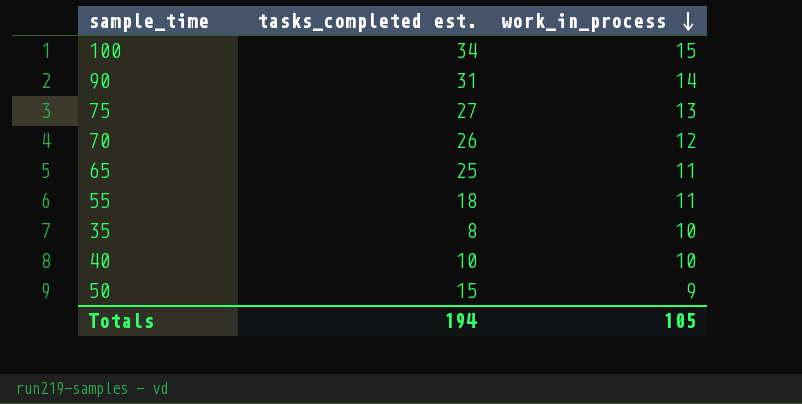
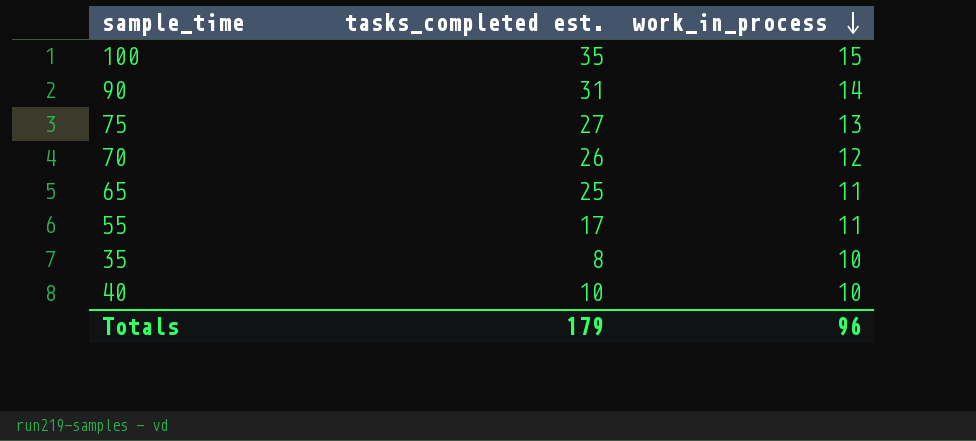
row 50: 15 | 9 -> none
100 | tasks_completed est.: 34 -> 35
55 | tasks_completed est.: 18 -> 17
Totals | tasks_completed est.: 194 -> 179
Totals | work_in_process: 105 -> 96

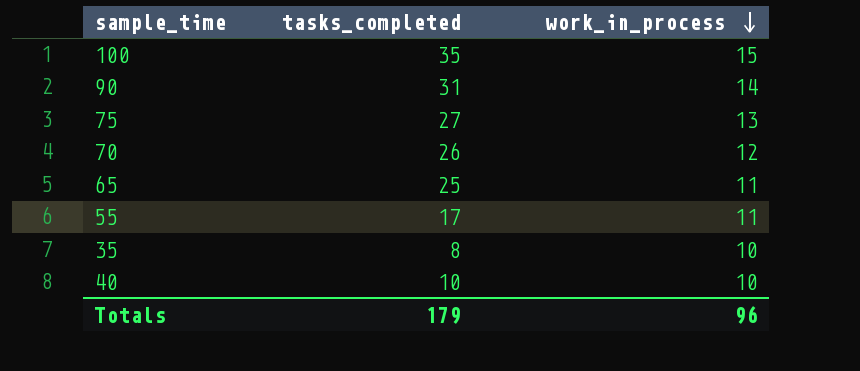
column name: tasks_completed est. -> tasks_completed

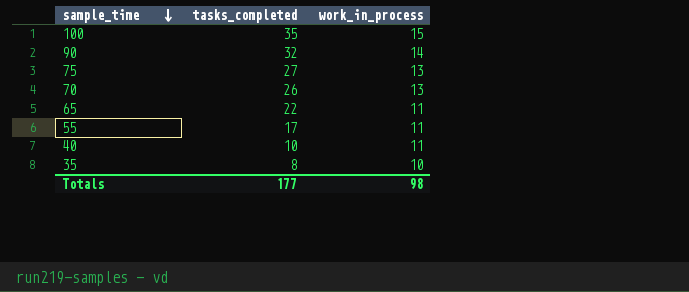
row order: work_in_process descending -> sample_time descending
90 | tasks_completed: 31 -> 32
70 | work_in_process: 12 -> 13
65 | tasks_completed: 25 -> 22
40 | work_in_process: 10 -> 11
Totals | tasks_completed: 179 -> 177
Totals | work_in_process: 96 -> 98

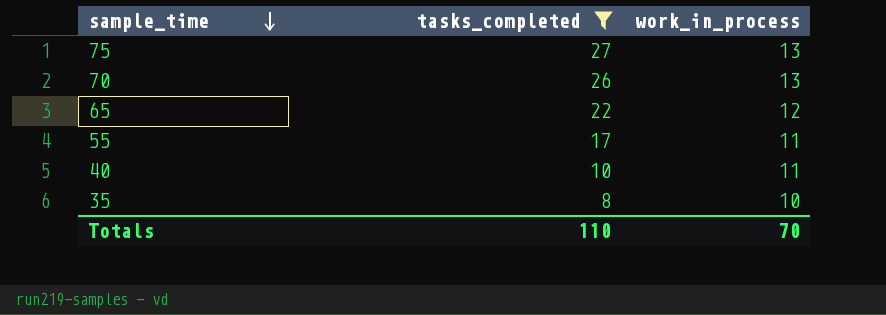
filter: none -> tasks_completed <= 27
65 | work_in_process: 11 -> 12
Totals | tasks_completed: 177 -> 110
Totals | work_in_process: 98 -> 70

